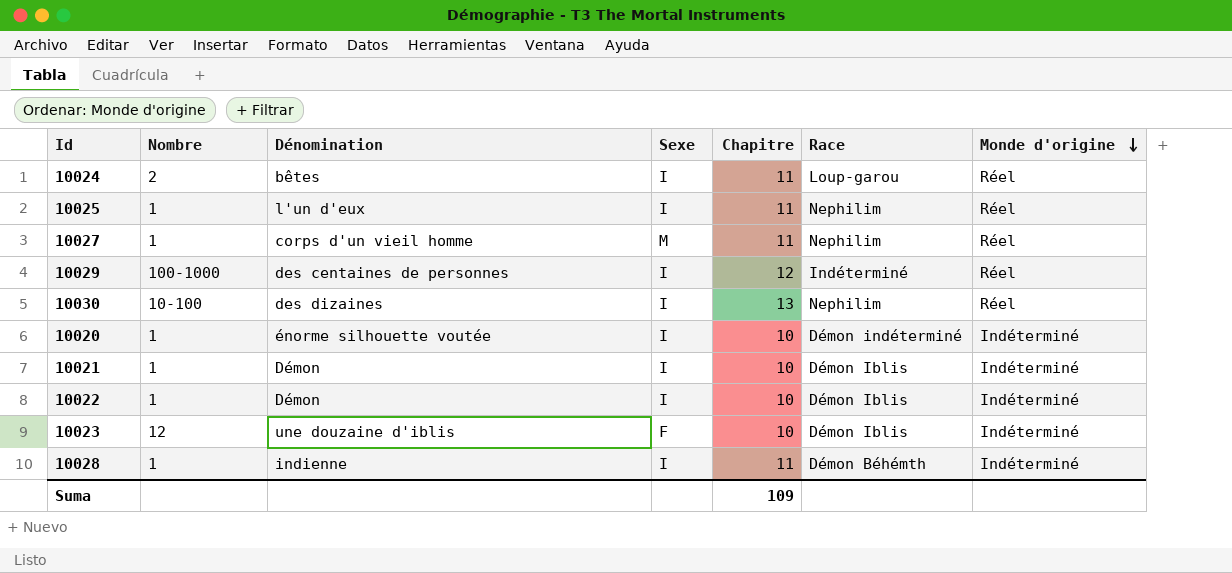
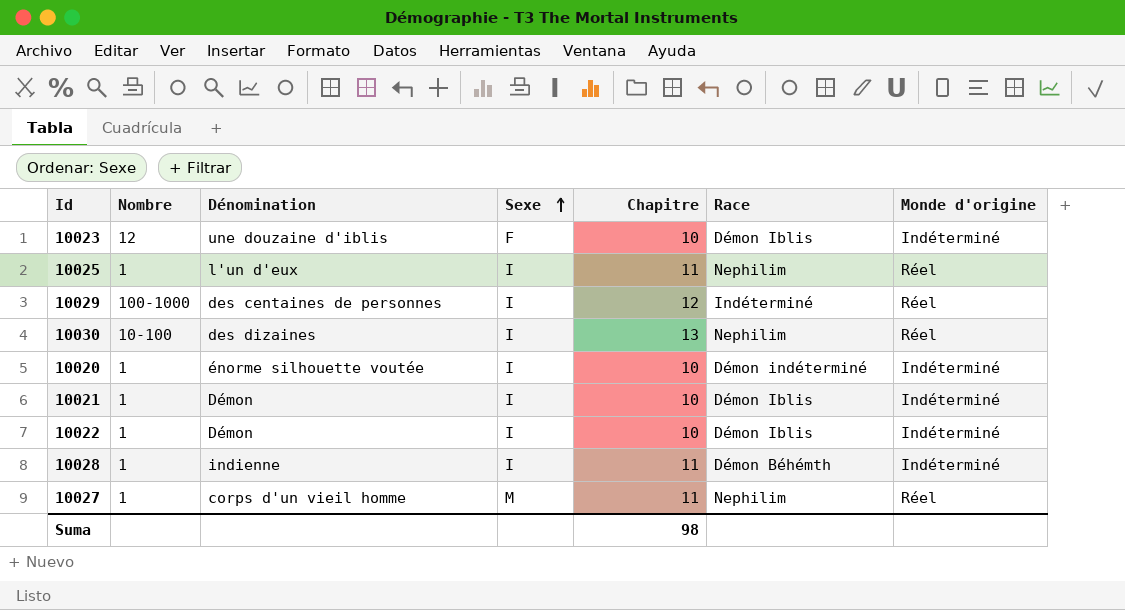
row order: Monde d'origine descending -> Sexe ascending
row 10024: 2 | bêtes | I | 11 | Loup-garou | Réel -> none
Suma | Chapitre: 109 -> 98

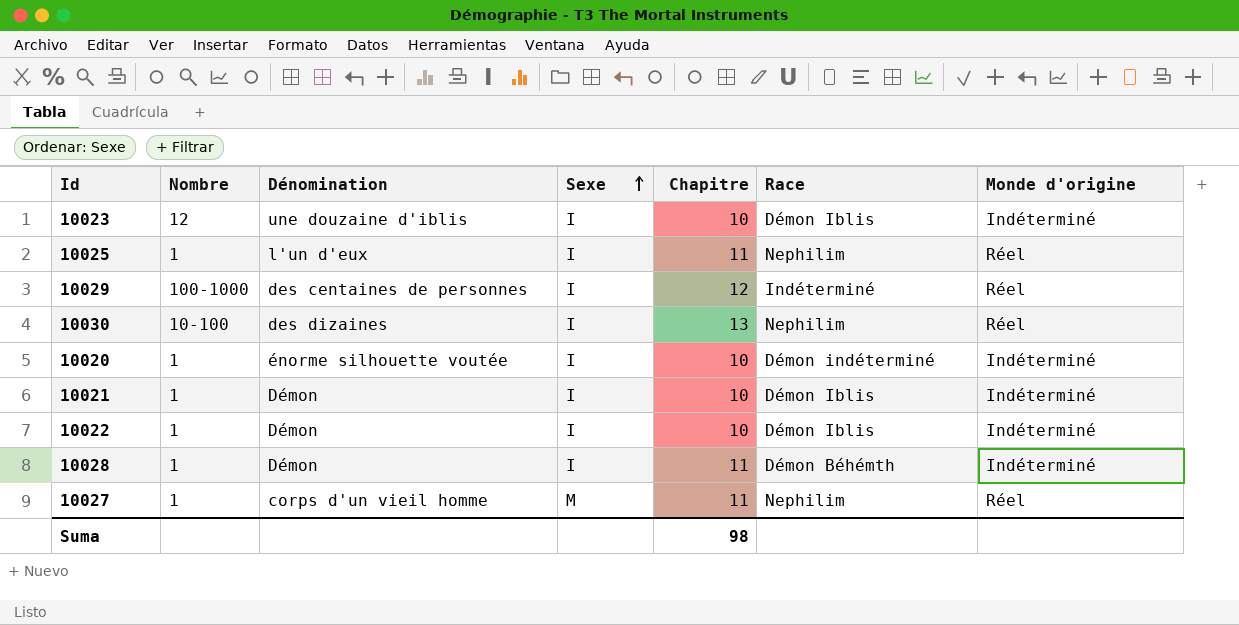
10023 | Sexe: F -> I
10028 | Dénomination: indienne -> Démon

